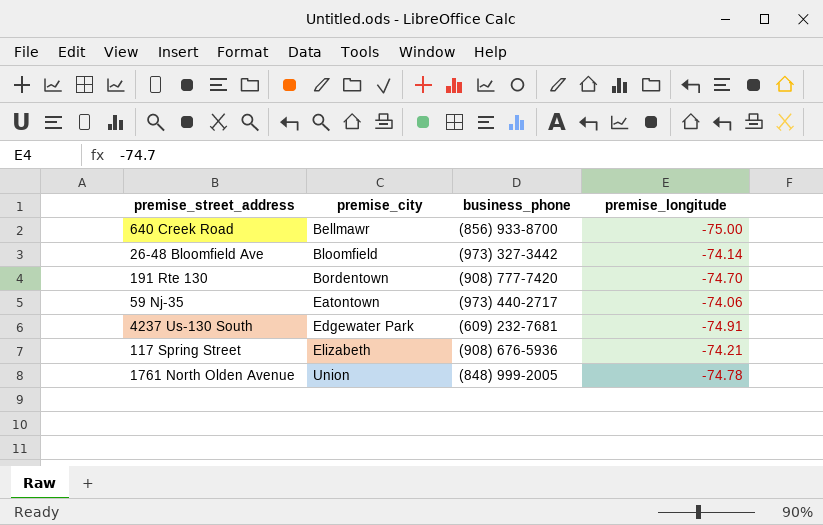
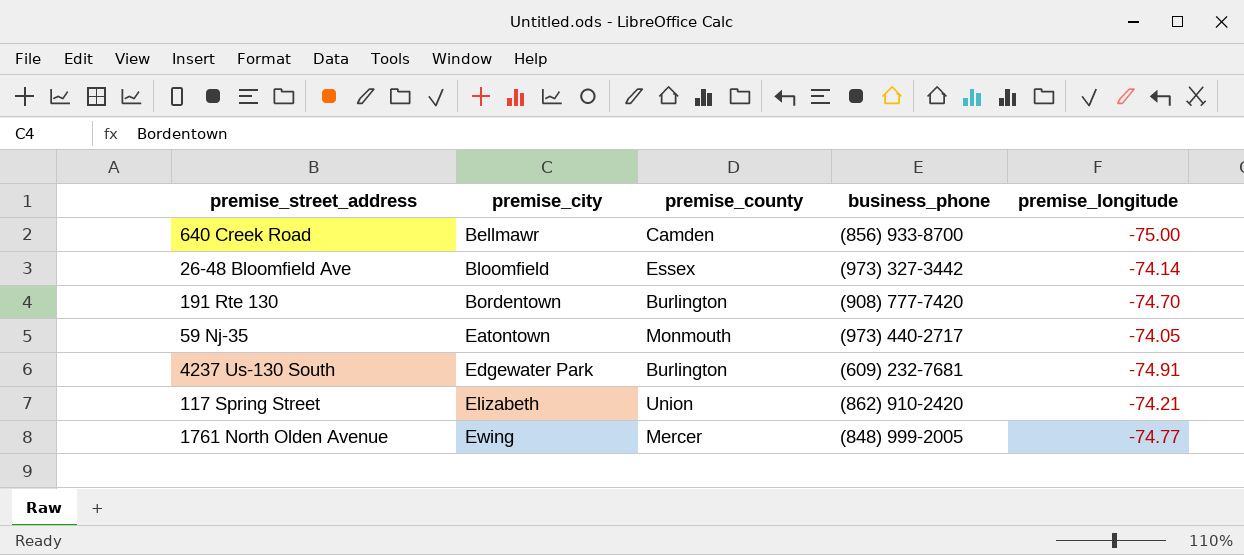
column premise_county | position: none -> 3
59 Nj-35 | premise_longitude: -74.06 -> -74.05
117 Spring Street | business_phone: (908) 676-5936 -> (862) 910-2420
1761 North Olden Avenue | premise_city: Union -> Ewing
1761 North Olden Avenue | premise_longitude: -74.78 -> -74.77

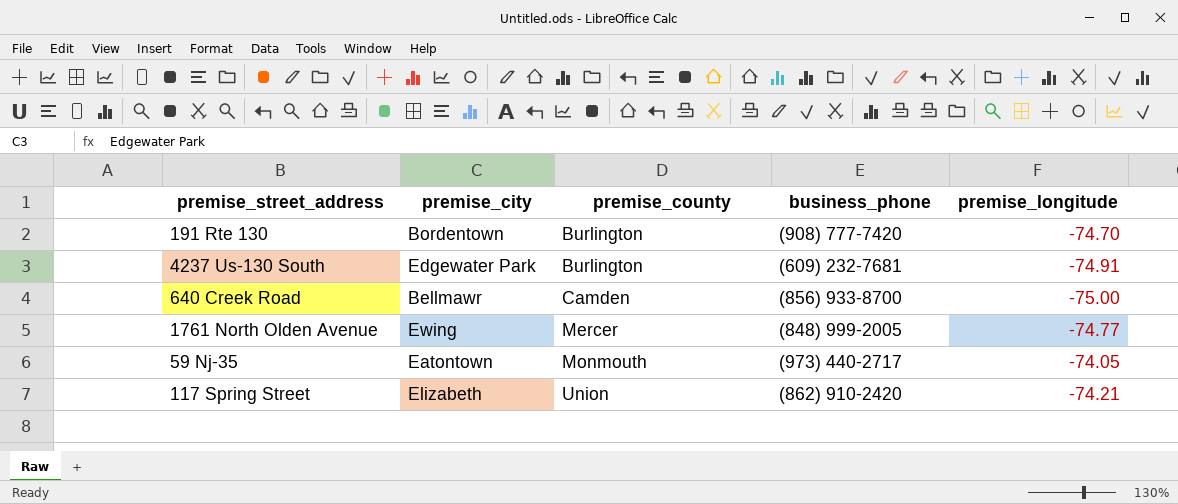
row order: premise_city ascending -> premise_county ascending
row 26-48 Bloomfield Ave: Bloomfield | Essex | (973) 327-3442 | -74.14 -> none

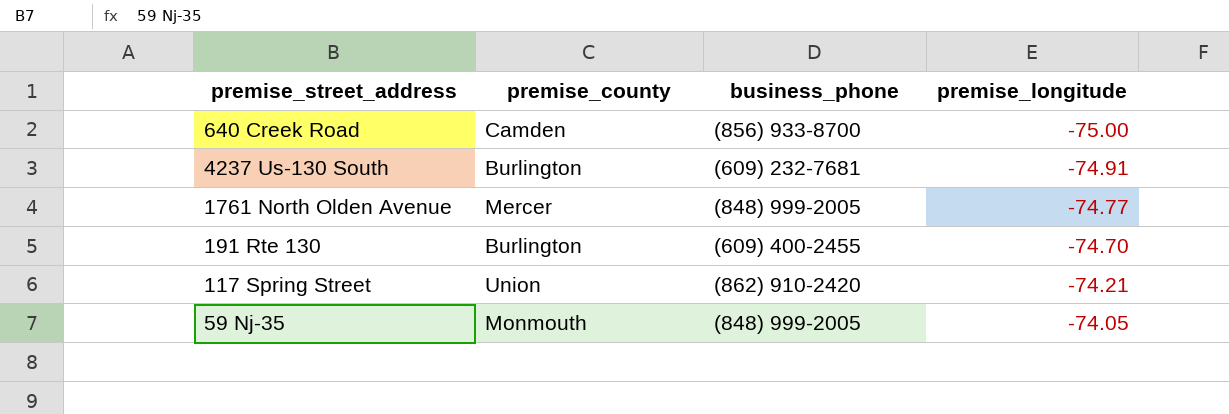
row order: premise_county ascending -> premise_longitude ascending
column premise_city | position: 2 -> none
191 Rte 130 | business_phone: (908) 777-7420 -> (609) 400-2455
59 Nj-35 | business_phone: (973) 440-2717 -> (848) 999-2005

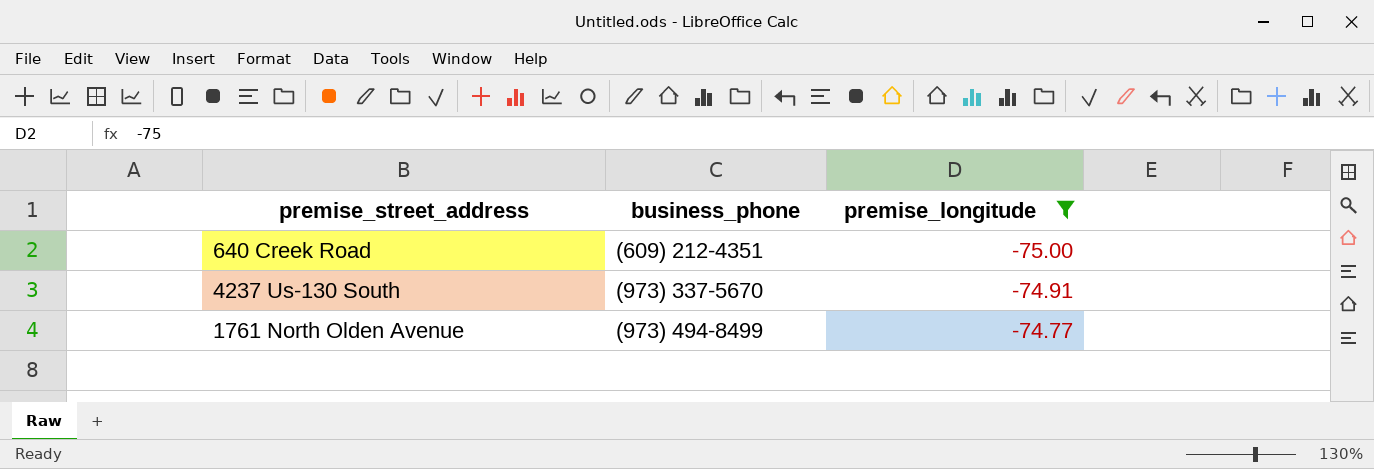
filter: none -> premise_longitude <= -74.77
column premise_county | position: 2 -> none
640 Creek Road | business_phone: (856) 933-8700 -> (609) 212-4351
4237 Us-130 South | business_phone: (609) 232-7681 -> (973) 337-5670
1761 North Olden Avenue | business_phone: (848) 999-2005 -> (973) 494-8499

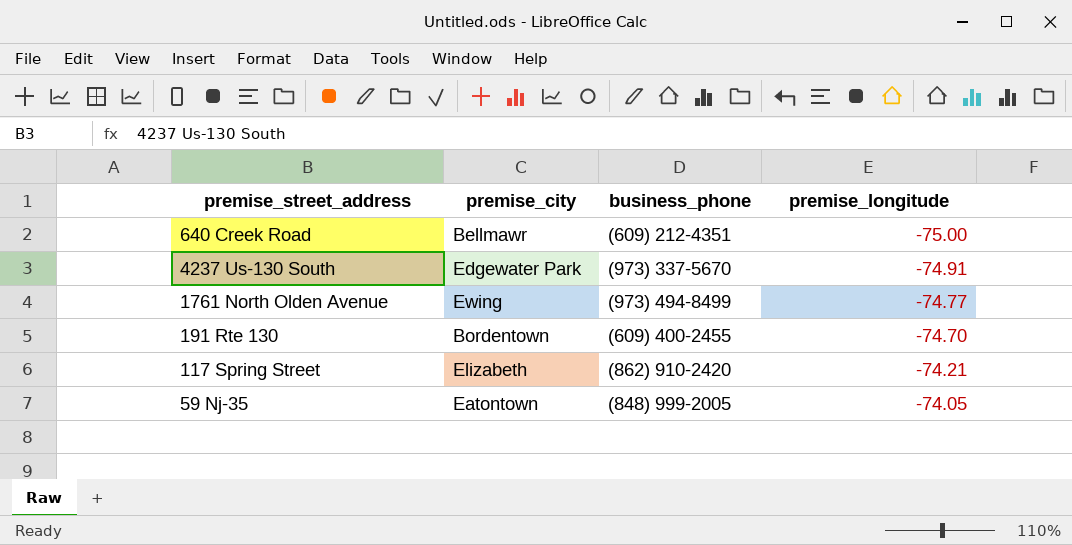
filter: premise_longitude <= -74.77 -> none
column premise_city | position: none -> 2

